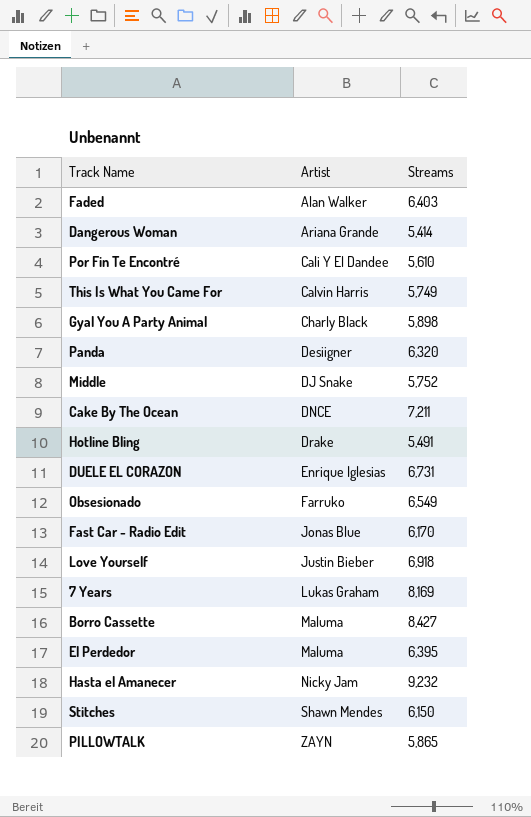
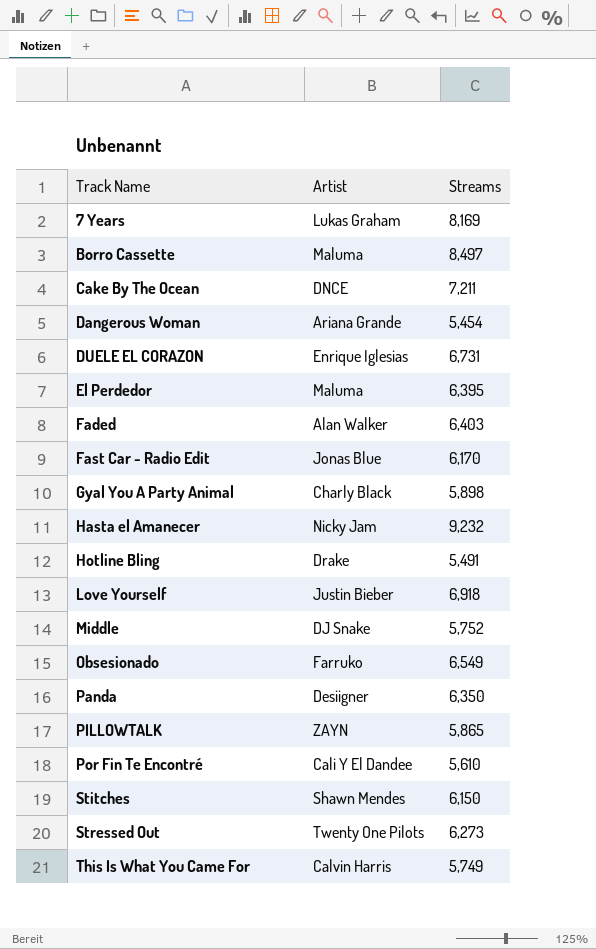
row order: Artist ascending -> Track Name ascending
Borro Cassette | Streams: 8,427 -> 8,497
Dangerous Woman | Streams: 5,414 -> 5,454
Panda | Streams: 6,320 -> 6,350
row Stressed Out: none -> Twenty One Pilots | 6,273

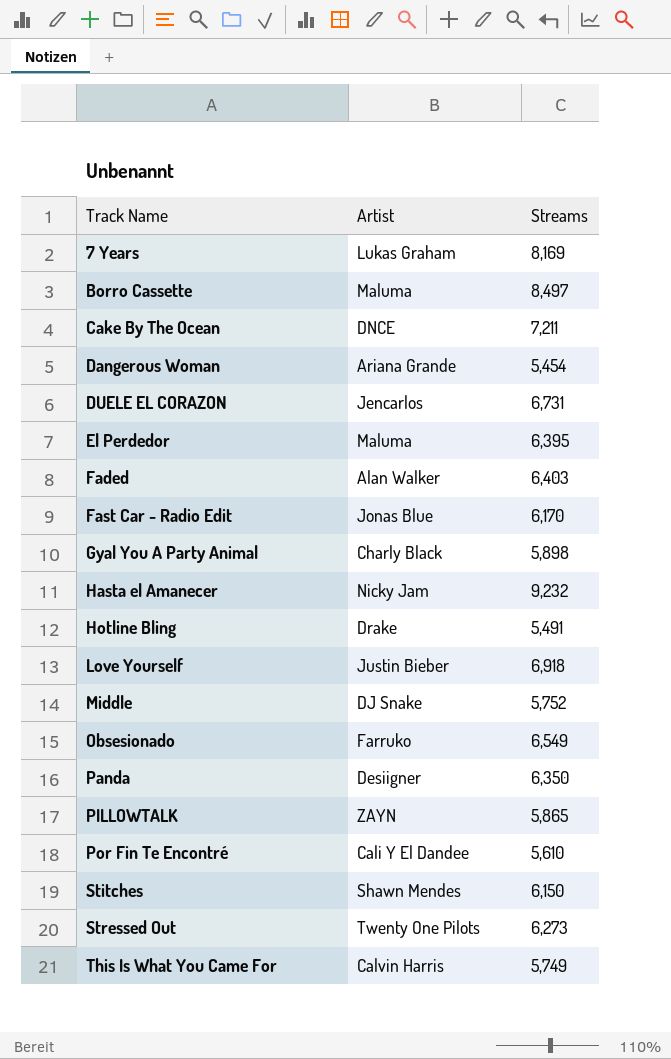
DUELE EL CORAZON | Artist: Enrique Iglesias -> Jencarlos

